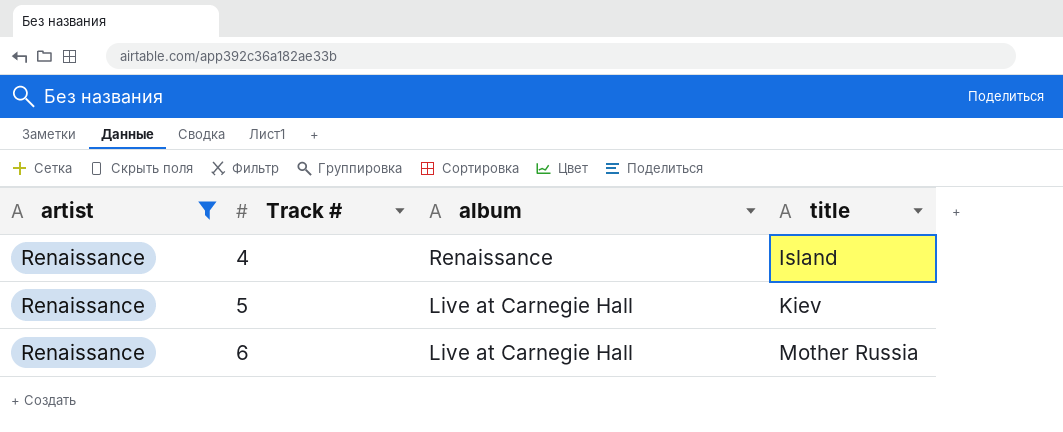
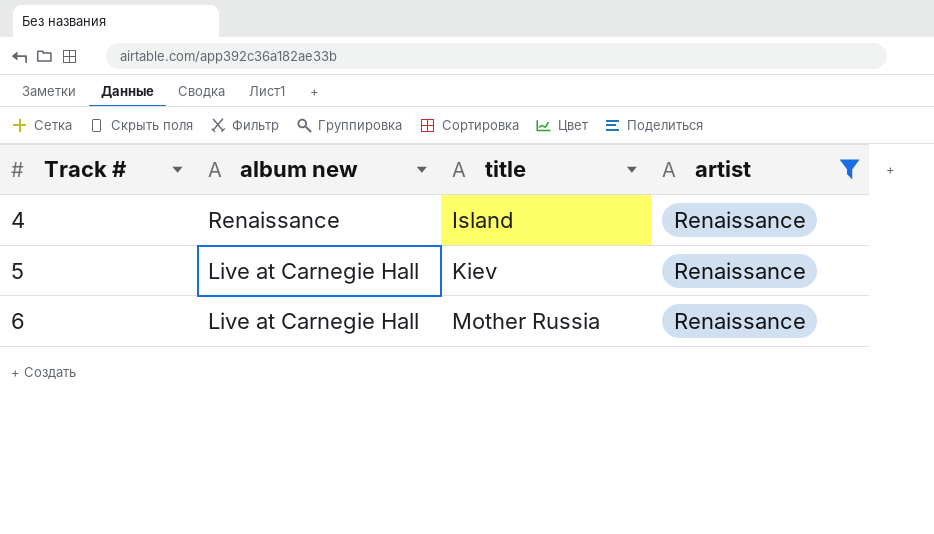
column name: album -> album new
column artist | position: 1 -> 4

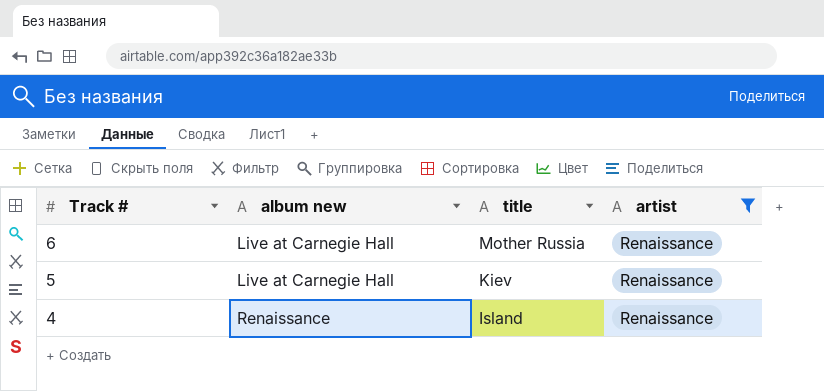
row order: Track # ascending -> Track # descending

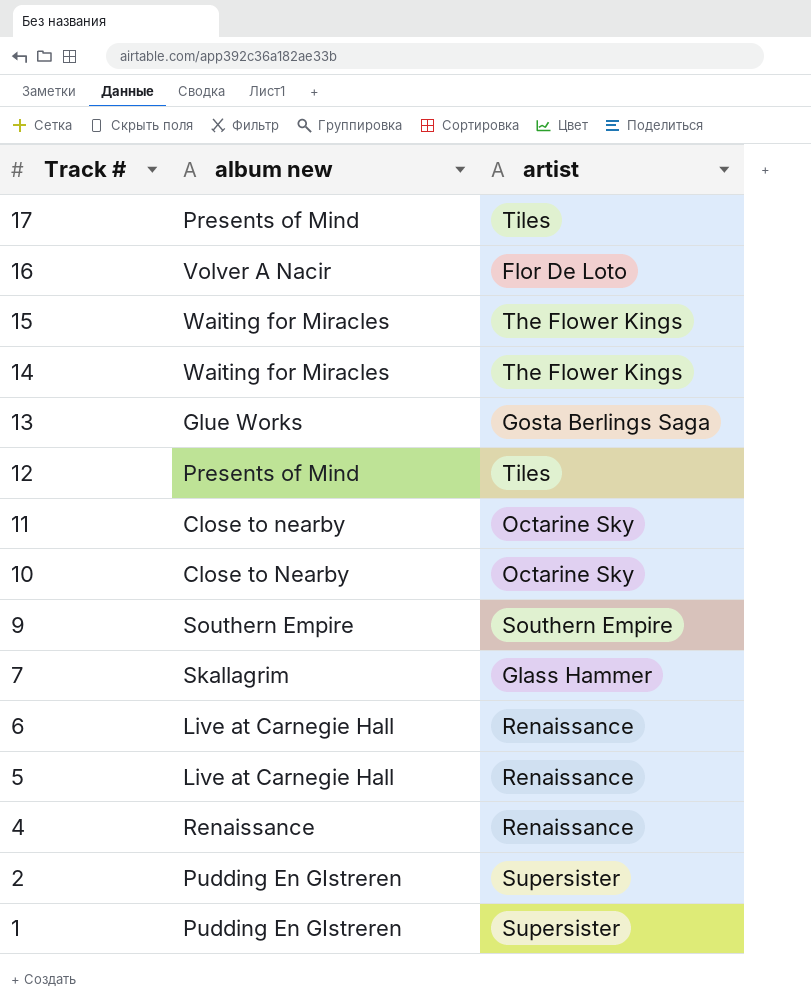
filter: artist = Renaissance -> none
column title | position: 3 -> none

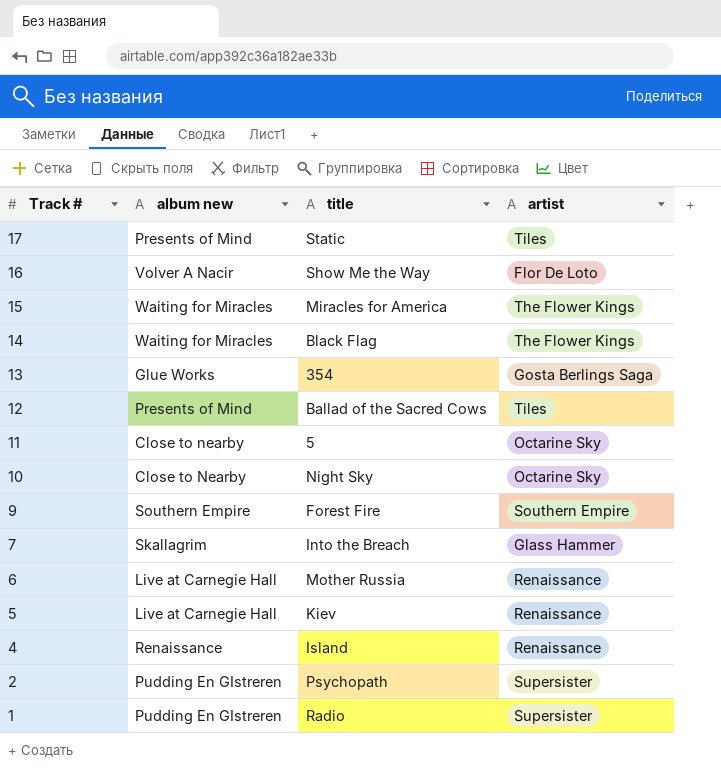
column title | position: none -> 3

